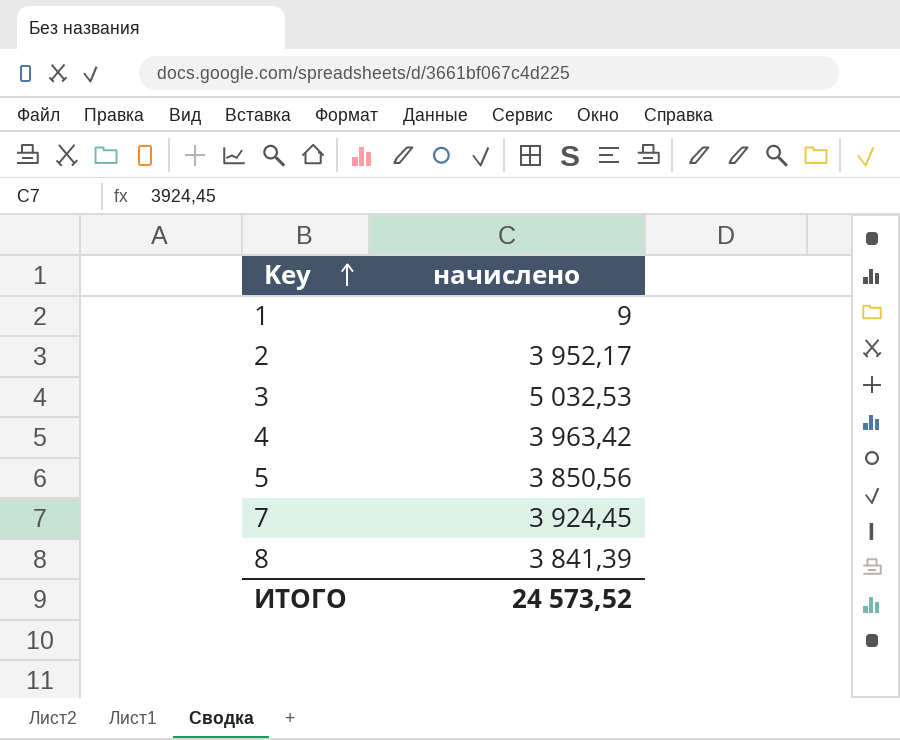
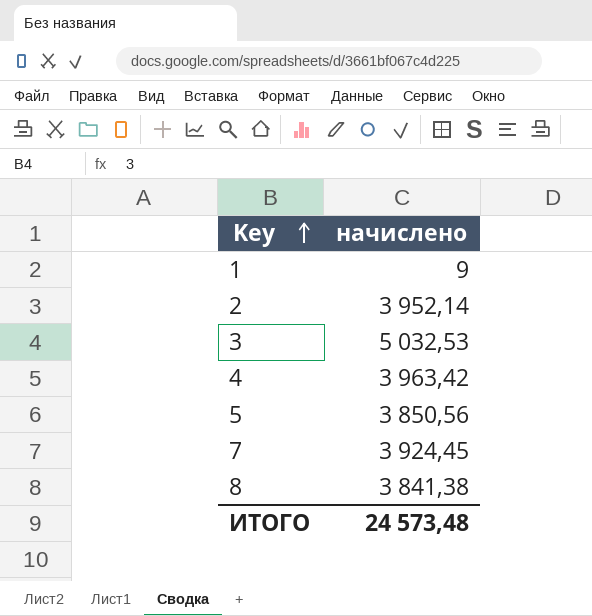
2 | начислено: 3 952,17 -> 3 952,14
8 | начислено: 3 841,39 -> 3 841,38
ИТОГО | начислено: 24 573,52 -> 24 573,48

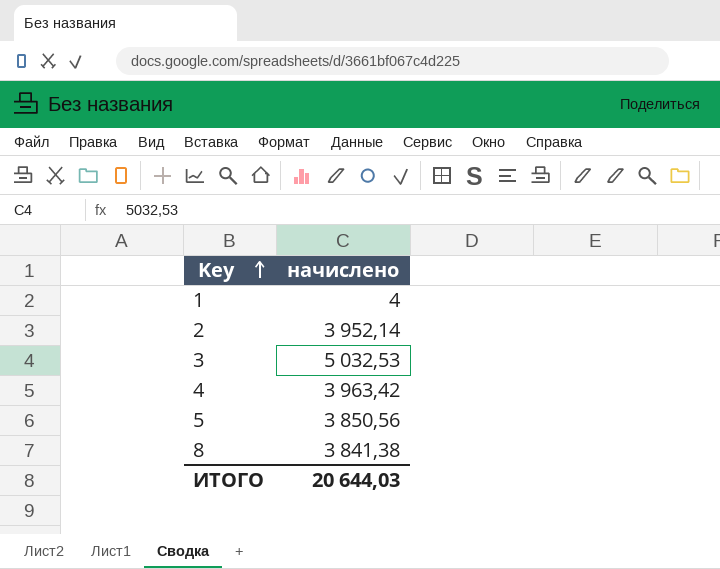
row 7: 3 924,45 -> none
1 | начислено: 9 -> 4
ИТОГО | начислено: 24 573,48 -> 20 644,03

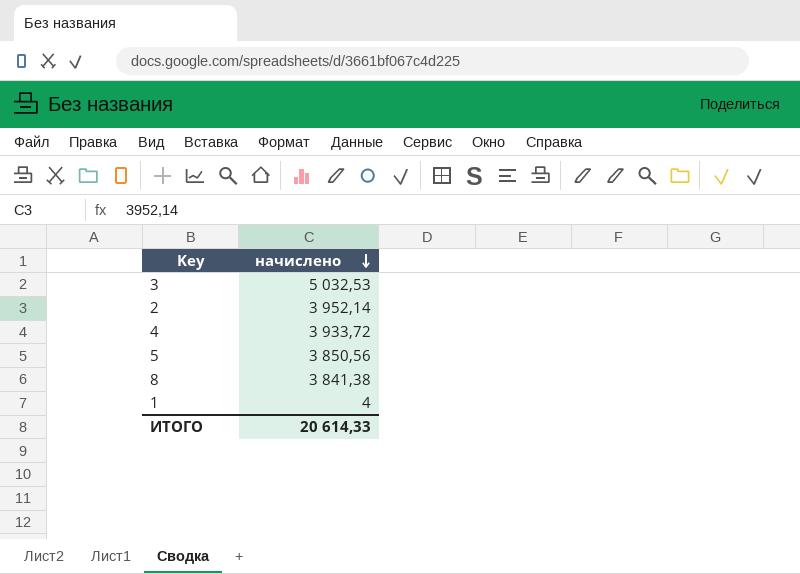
row order: Key ascending -> начислено descending
4 | начислено: 3 963,42 -> 3 933,72
ИТОГО | начислено: 20 644,03 -> 20 614,33

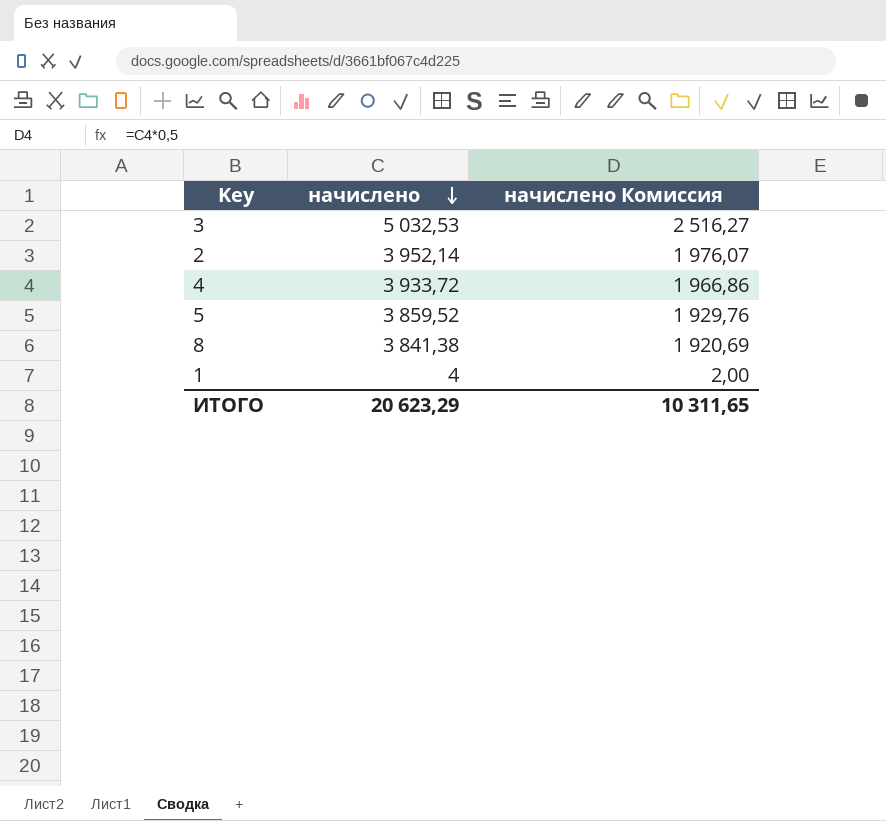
column начислено Комиссия | formula: none -> [начислено] * 0,5
5 | начислено: 3 850,56 -> 3 859,52
ИТОГО | начислено: 20 614,33 -> 20 623,29

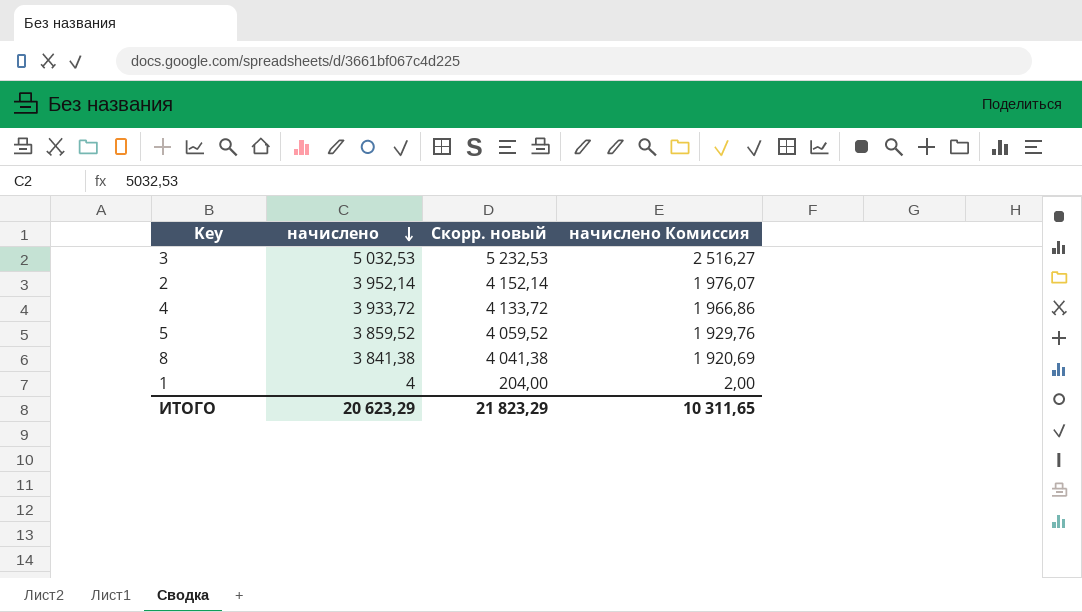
column Скорр. новый | formula: none -> [начислено] + 200

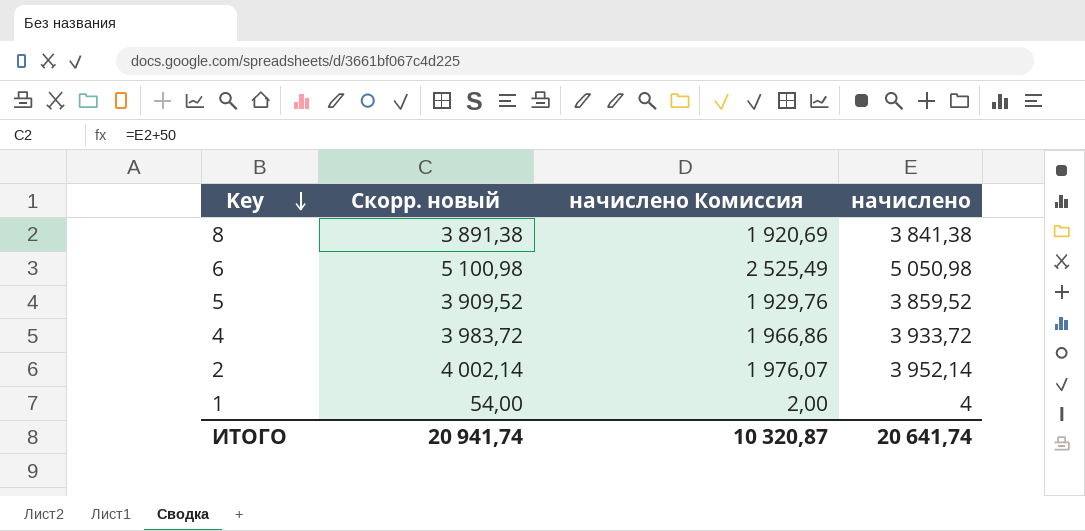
row order: начислено descending -> Key descending
column Скорр. новый | formula: [начислено] + 200 -> [начислено] + 50
column начислено | position: 2 -> 4
row 3: 5 032,53 | 5 232,53 | 2 516,27 -> none
row 6: none -> 5 100,98 | 2 525,49 | 5 050,98
ИТОГО | Скорр. новый: 21 823,29 -> 20 941,74
ИТОГО | начислено Комиссия: 10 311,65 -> 10 320,87
ИТОГО | начислено: 20 623,29 -> 20 641,74

